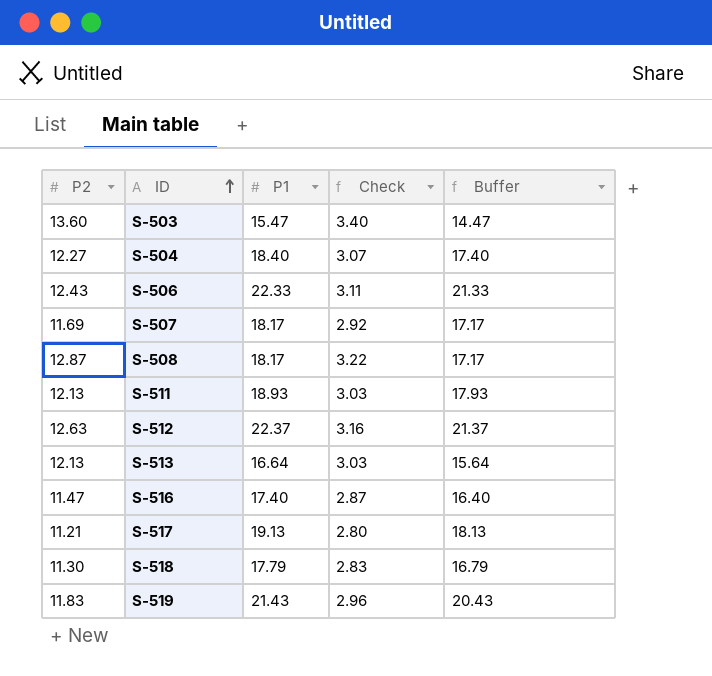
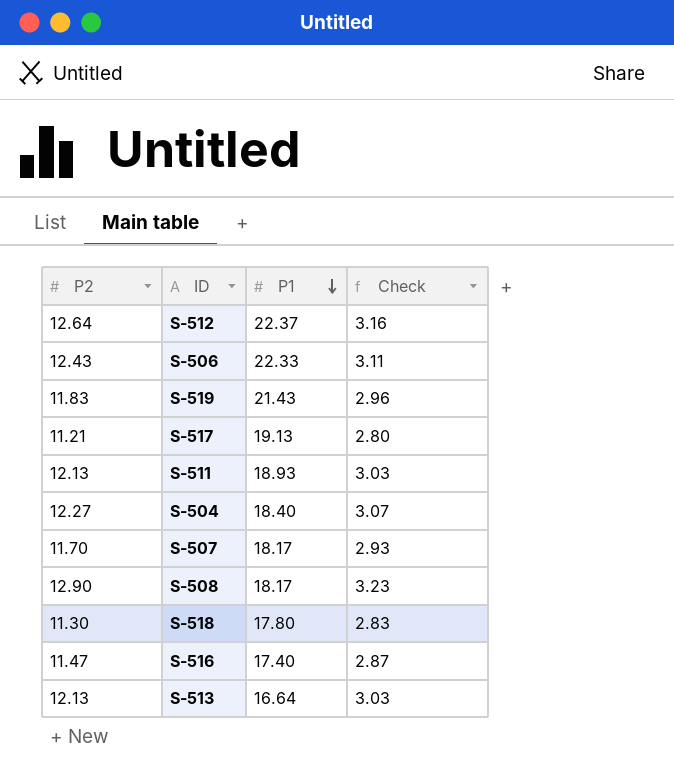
row order: ID ascending -> P1 descending
column Buffer | formula: [P1] - 1 -> none
row S-503: 13.60 | 15.47 | 3.40 | 14.47 -> none
S-512 | P2: 12.63 -> 12.64
S-507 | P2: 11.69 -> 11.70
S-507 | Check: 2.92 -> 2.93
S-508 | P2: 12.87 -> 12.90
S-508 | Check: 3.22 -> 3.23
S-518 | P1: 17.79 -> 17.80

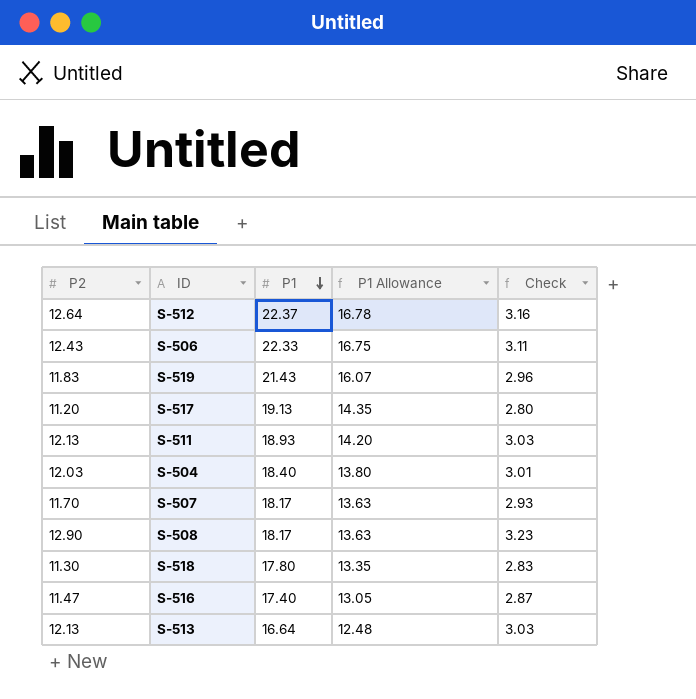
column P1 Allowance | formula: none -> [P1] * 0.75
S-517 | P2: 11.21 -> 11.20
S-504 | P2: 12.27 -> 12.03
S-504 | Check: 3.07 -> 3.01

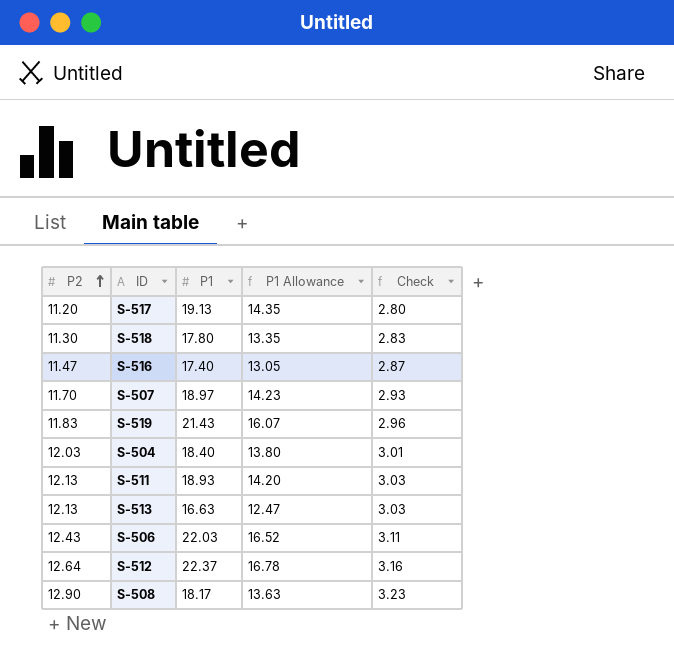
row order: P1 descending -> P2 ascending
S-507 | P1: 18.17 -> 18.97
S-507 | P1 Allowance: 13.63 -> 14.23
S-513 | P1: 16.64 -> 16.63
S-513 | P1 Allowance: 12.48 -> 12.47
S-506 | P1: 22.33 -> 22.03
S-506 | P1 Allowance: 16.75 -> 16.52

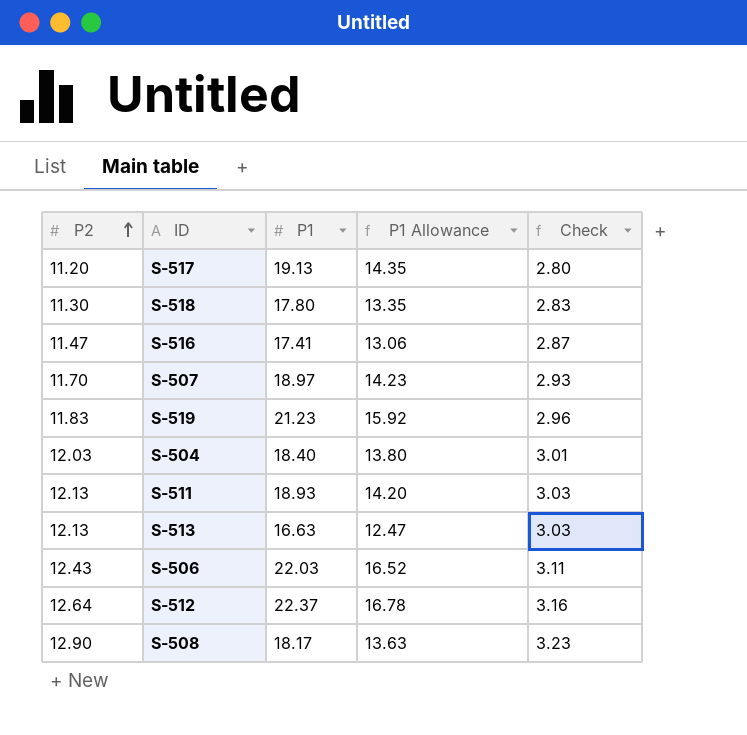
S-516 | P1: 17.40 -> 17.41
S-516 | P1 Allowance: 13.05 -> 13.06
S-519 | P1: 21.43 -> 21.23
S-519 | P1 Allowance: 16.07 -> 15.92

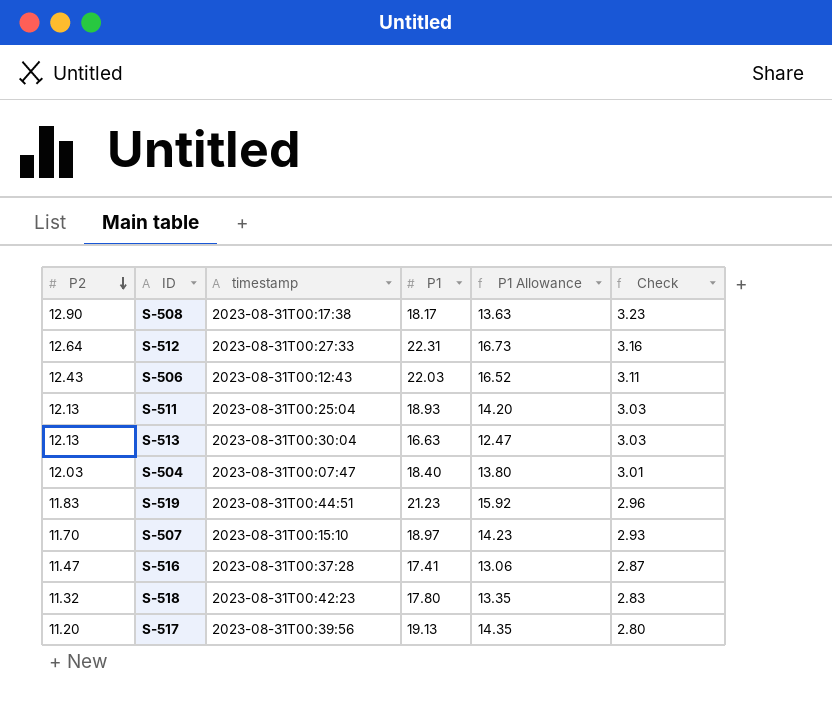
row order: P2 ascending -> P2 descending
column timestamp | position: none -> 3
S-512 | P1: 22.37 -> 22.31
S-512 | P1 Allowance: 16.78 -> 16.73
S-518 | P2: 11.30 -> 11.32

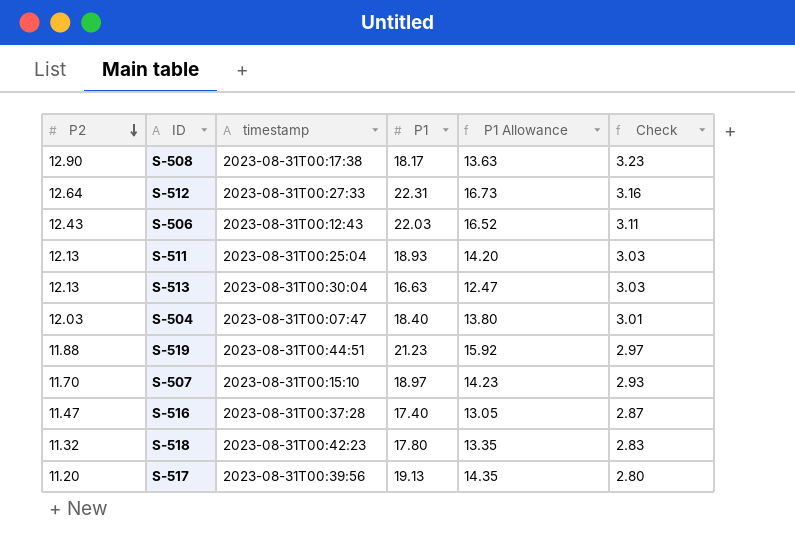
S-519 | P2: 11.83 -> 11.88
S-519 | Check: 2.96 -> 2.97
S-516 | P1: 17.41 -> 17.40
S-516 | P1 Allowance: 13.06 -> 13.05

